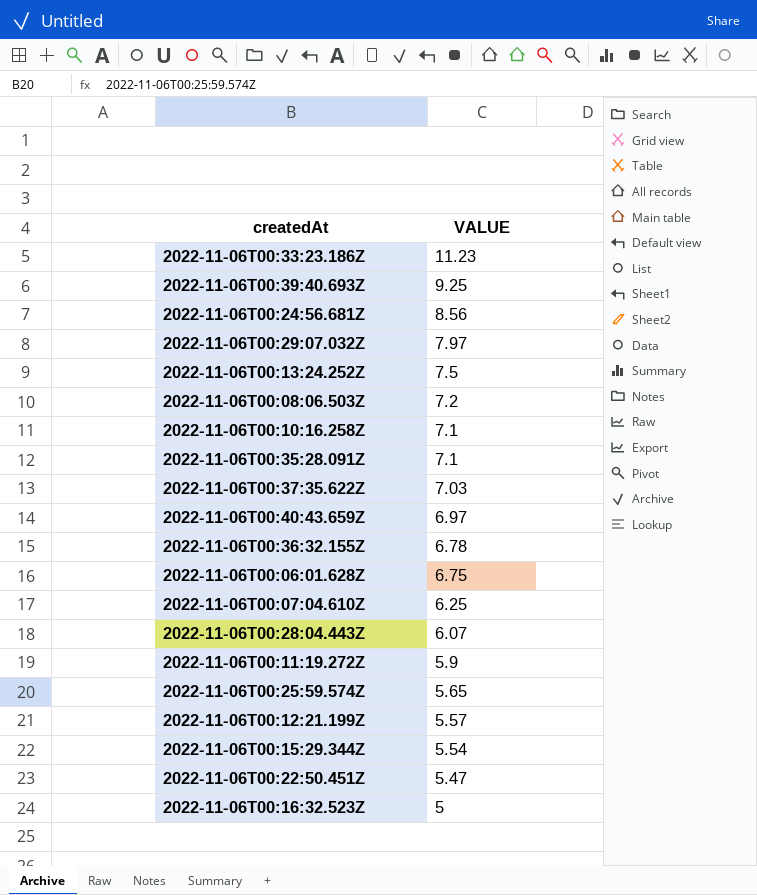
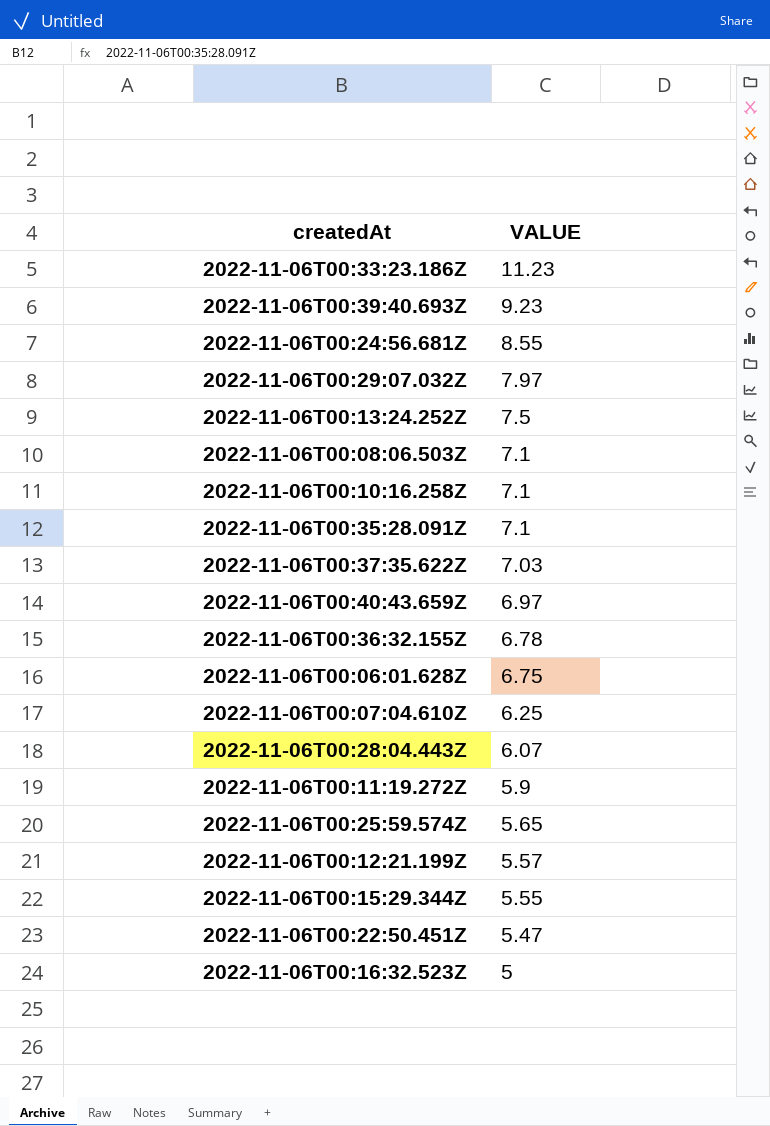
2022-11-06T00:39:40.693Z | VALUE: 9.25 -> 9.23
2022-11-06T00:24:56.681Z | VALUE: 8.56 -> 8.55
2022-11-06T00:08:06.503Z | VALUE: 7.2 -> 7.1
2022-11-06T00:15:29.344Z | VALUE: 5.54 -> 5.55

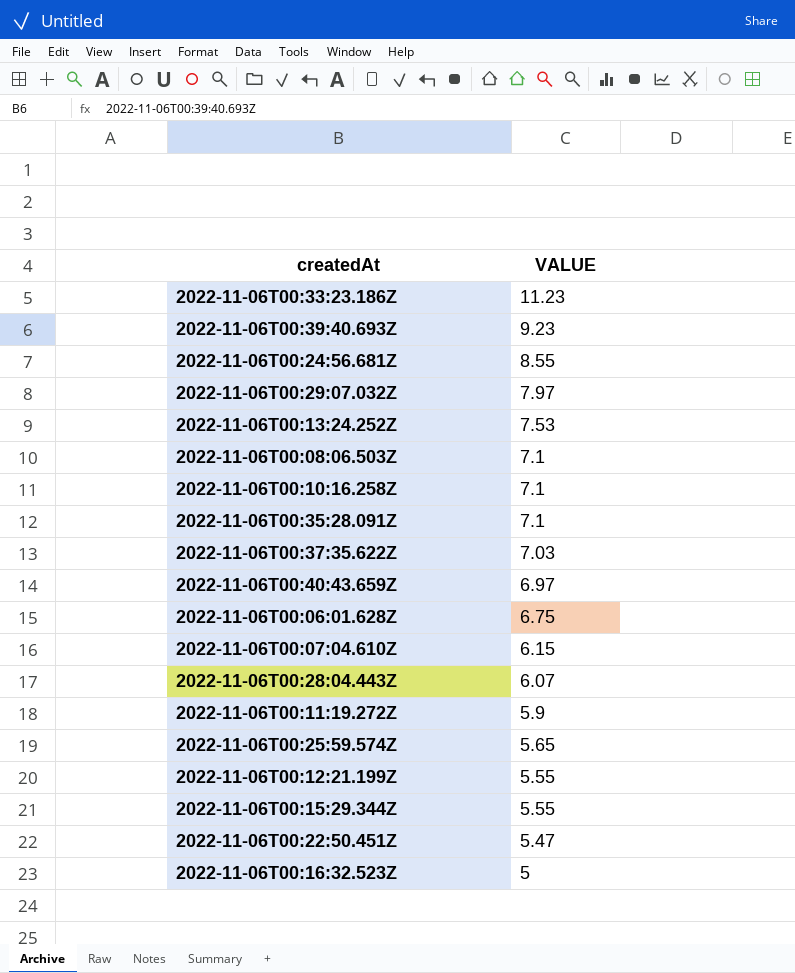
row 2022-11-06T00:36:32.155Z: 6.78 -> none
2022-11-06T00:13:24.252Z | VALUE: 7.5 -> 7.53
2022-11-06T00:07:04.610Z | VALUE: 6.25 -> 6.15
2022-11-06T00:12:21.199Z | VALUE: 5.57 -> 5.55

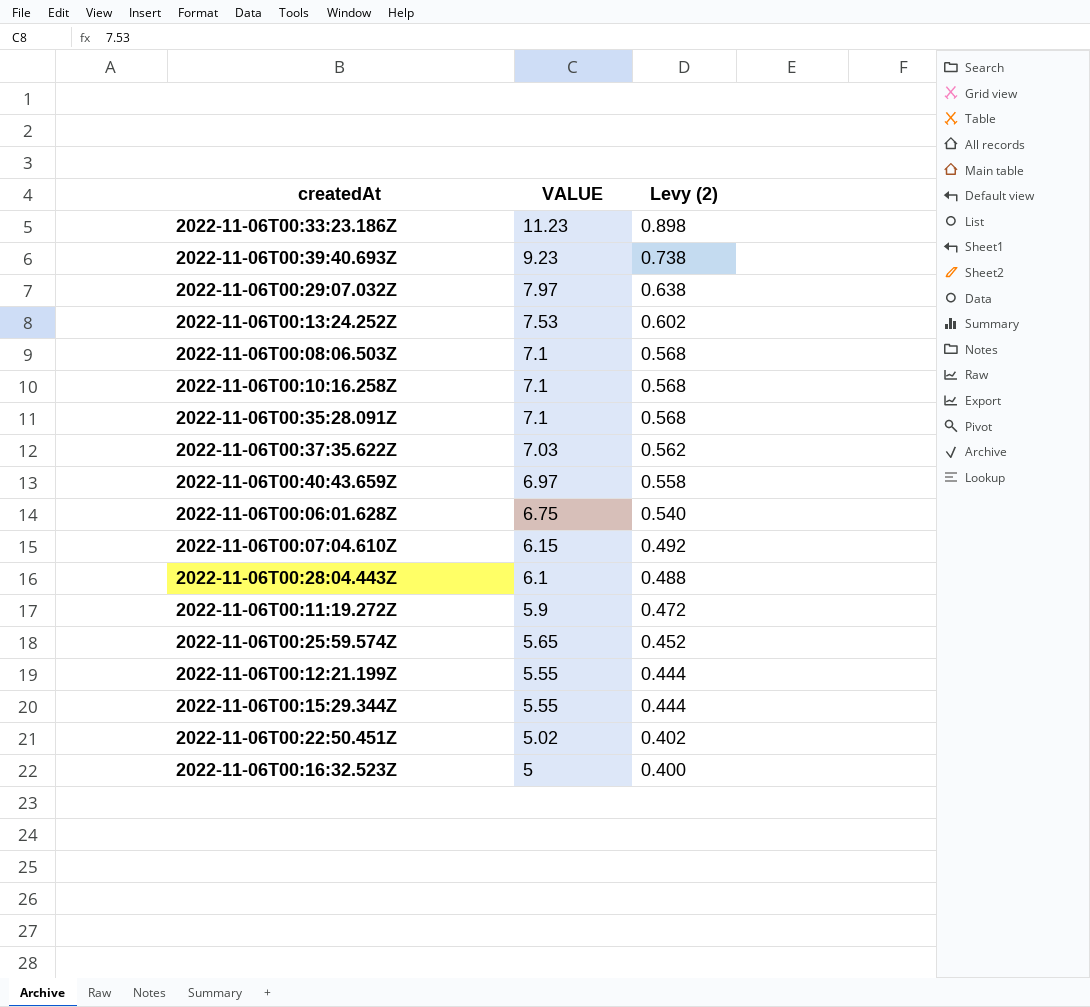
column Levy (2) | formula: none -> [VALUE] * 0.08
row 2022-11-06T00:24:56.681Z: 8.55 -> none
2022-11-06T00:28:04.443Z | VALUE: 6.07 -> 6.1
2022-11-06T00:22:50.451Z | VALUE: 5.47 -> 5.02

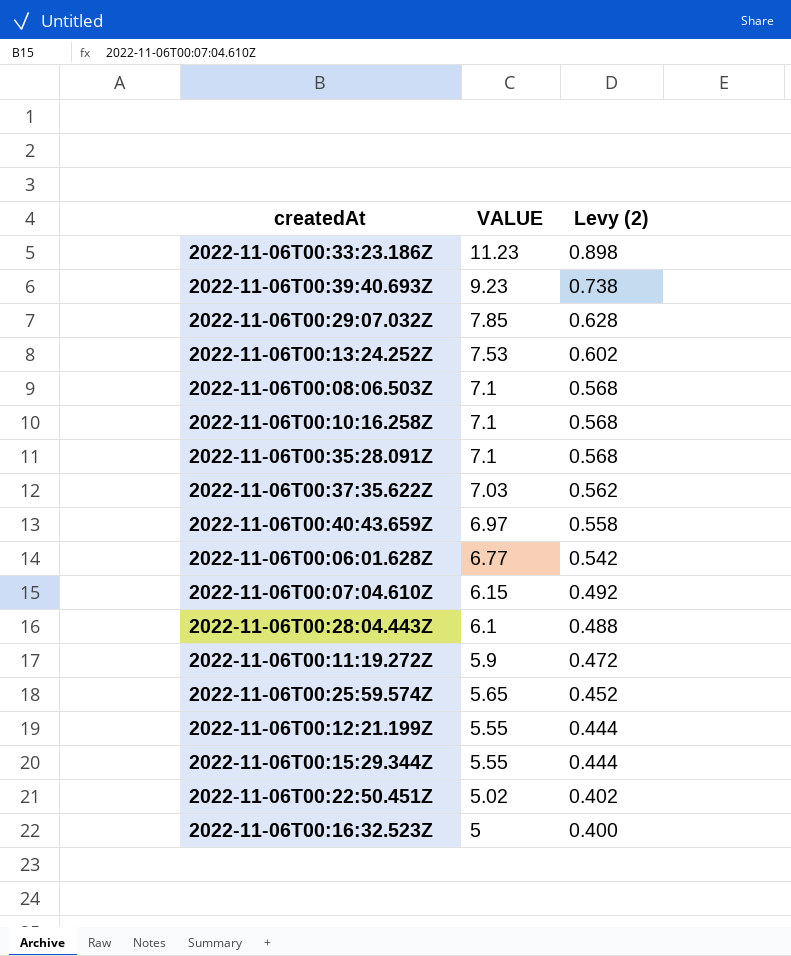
2022-11-06T00:29:07.032Z | VALUE: 7.97 -> 7.85
2022-11-06T00:29:07.032Z | Levy (2): 0.638 -> 0.628
2022-11-06T00:06:01.628Z | VALUE: 6.75 -> 6.77
2022-11-06T00:06:01.628Z | Levy (2): 0.540 -> 0.542

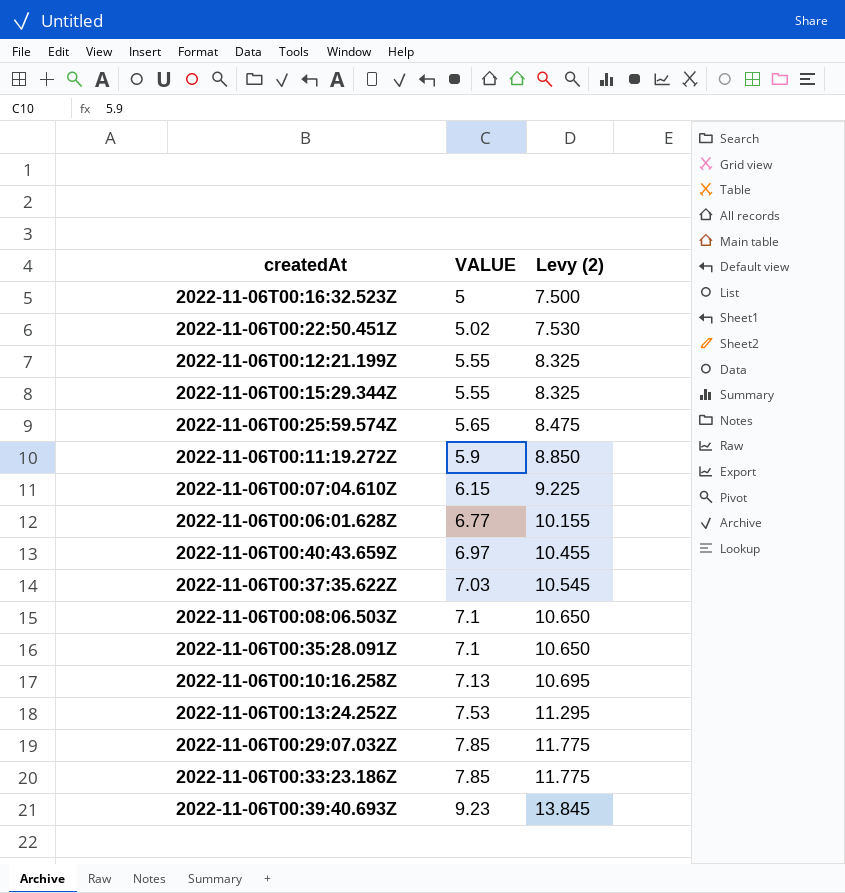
row order: VALUE descending -> VALUE ascending
column Levy (2) | formula: [VALUE] * 0.08 -> [VALUE] * 1.5
row 2022-11-06T00:28:04.443Z: 6.1 | 0.488 -> none
2022-11-06T00:10:16.258Z | VALUE: 7.1 -> 7.13
2022-11-06T00:33:23.186Z | VALUE: 11.23 -> 7.85

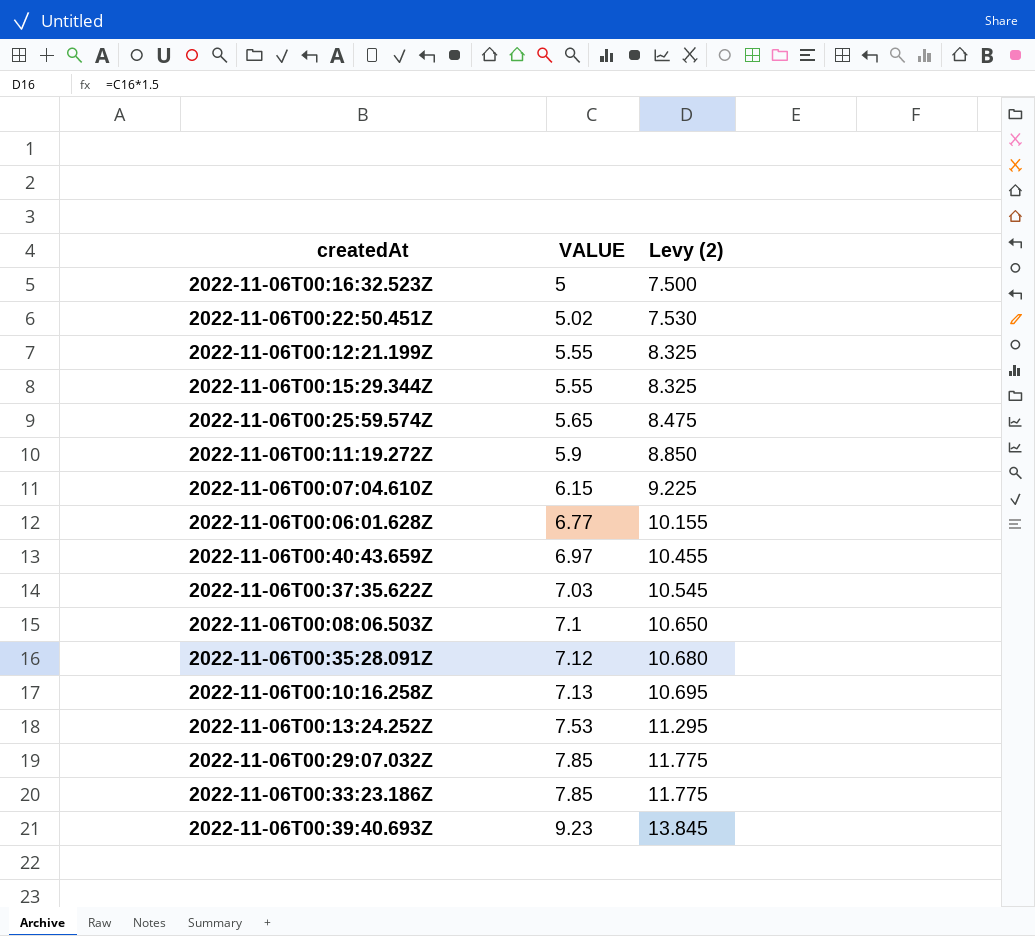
2022-11-06T00:35:28.091Z | VALUE: 7.1 -> 7.12
2022-11-06T00:35:28.091Z | Levy (2): 10.650 -> 10.680

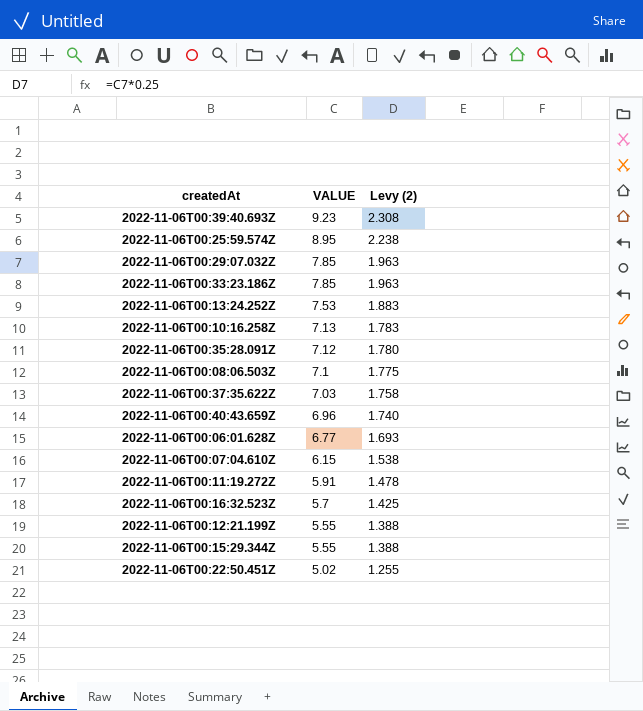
row order: VALUE ascending -> VALUE descending
column Levy (2) | formula: [VALUE] * 1.5 -> [VALUE] * 0.25
2022-11-06T00:25:59.574Z | VALUE: 5.65 -> 8.95
2022-11-06T00:40:43.659Z | VALUE: 6.97 -> 6.96
2022-11-06T00:11:19.272Z | VALUE: 5.9 -> 5.91
2022-11-06T00:16:32.523Z | VALUE: 5 -> 5.7

